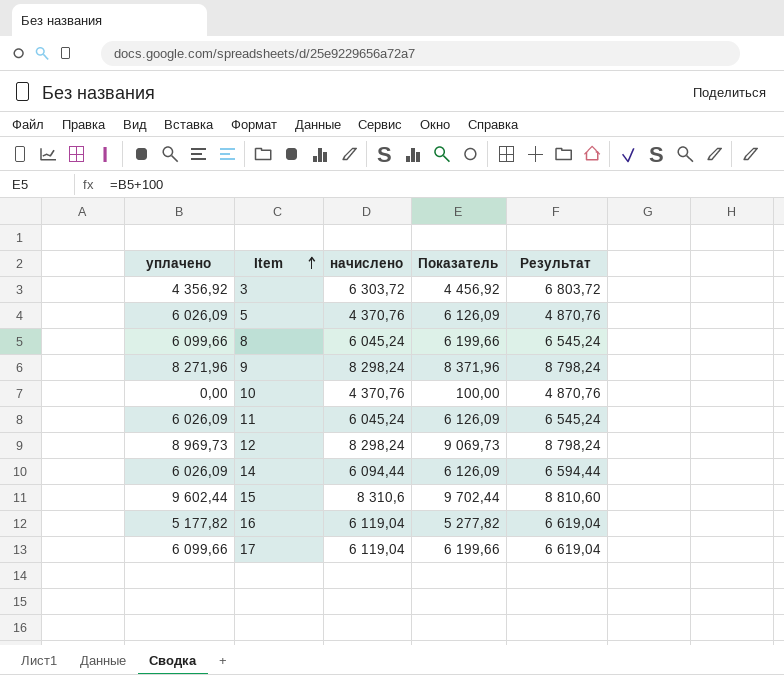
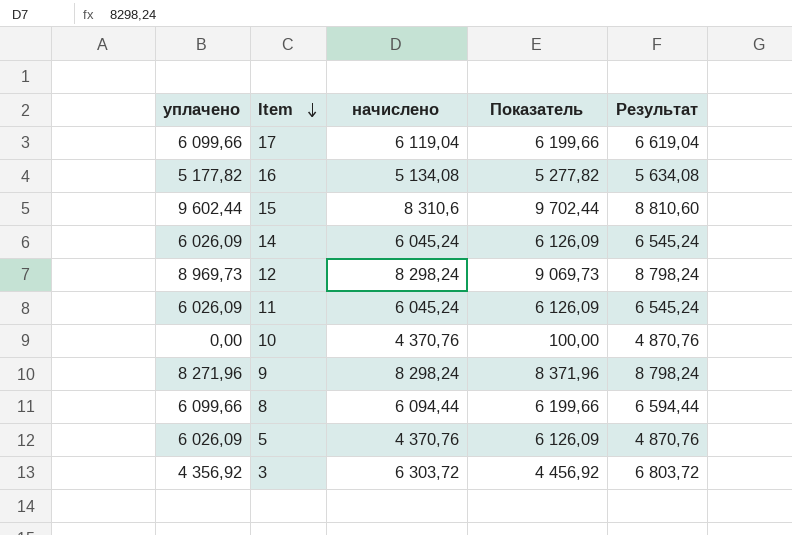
row order: Item ascending -> Item descending
16 | начислено: 6 119,04 -> 5 134,08
16 | Результат: 6 619,04 -> 5 634,08
14 | начислено: 6 094,44 -> 6 045,24
14 | Результат: 6 594,44 -> 6 545,24
8 | начислено: 6 045,24 -> 6 094,44
8 | Результат: 6 545,24 -> 6 594,44

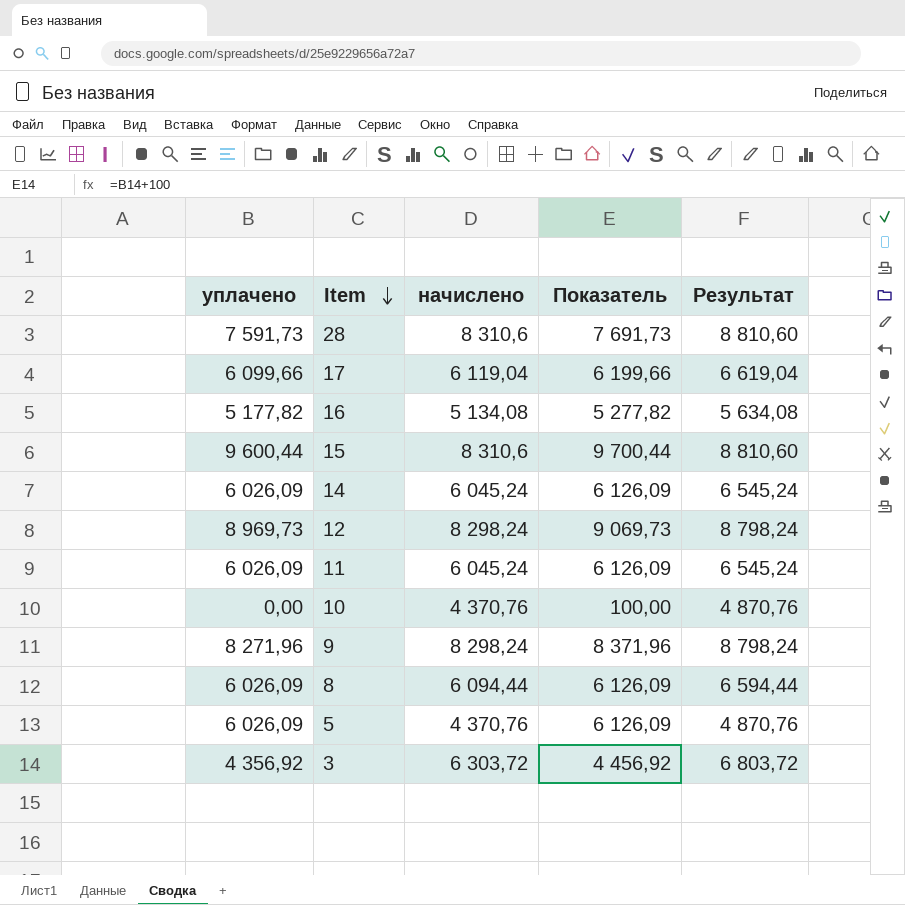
row 28: none -> 7 591,73 | 8 310,6 | 7 691,73 | 8 810,60
15 | уплачено: 9 602,44 -> 9 600,44
15 | Показатель: 9 702,44 -> 9 700,44
8 | уплачено: 6 099,66 -> 6 026,09
8 | Показатель: 6 199,66 -> 6 126,09

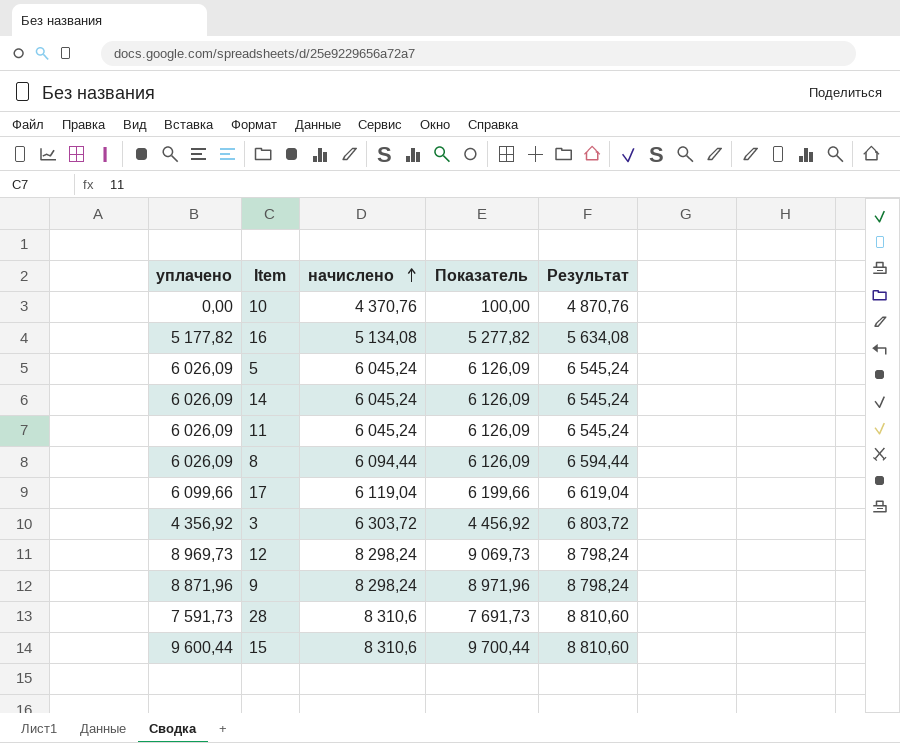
row order: Item descending -> начислено ascending
5 | начислено: 4 370,76 -> 6 045,24
5 | Результат: 4 870,76 -> 6 545,24
9 | уплачено: 8 271,96 -> 8 871,96
9 | Показатель: 8 371,96 -> 8 971,96

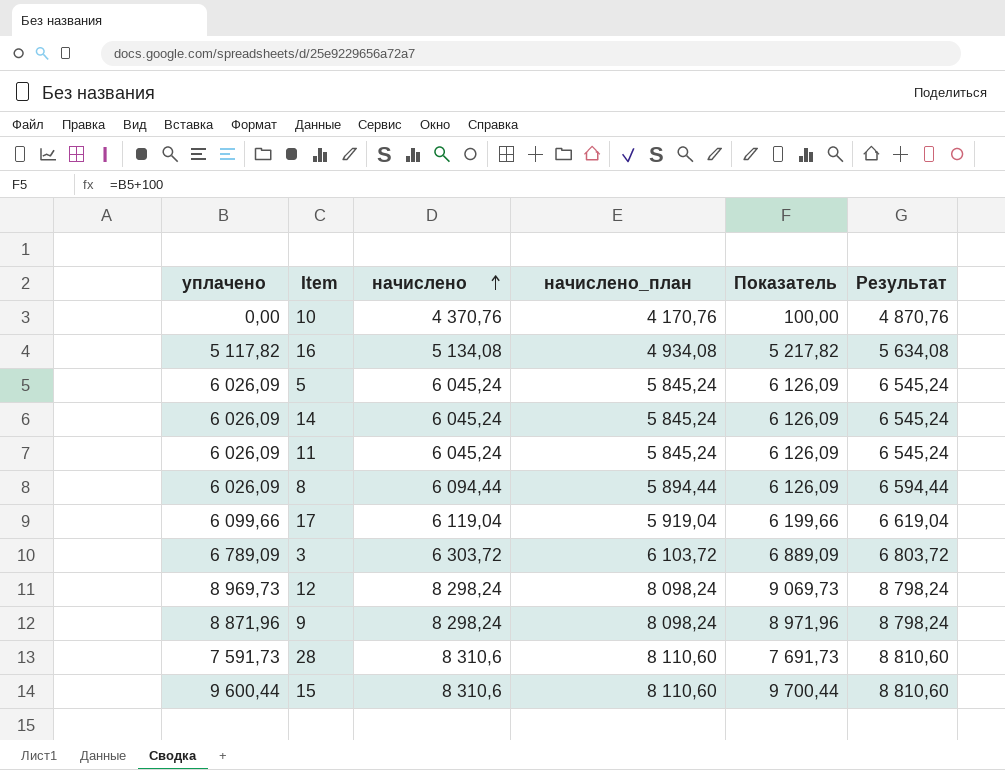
column начислено_план | formula: none -> [начислено] - 200
16 | уплачено: 5 177,82 -> 5 117,82
16 | Показатель: 5 277,82 -> 5 217,82
3 | уплачено: 4 356,92 -> 6 789,09
3 | Показатель: 4 456,92 -> 6 889,09

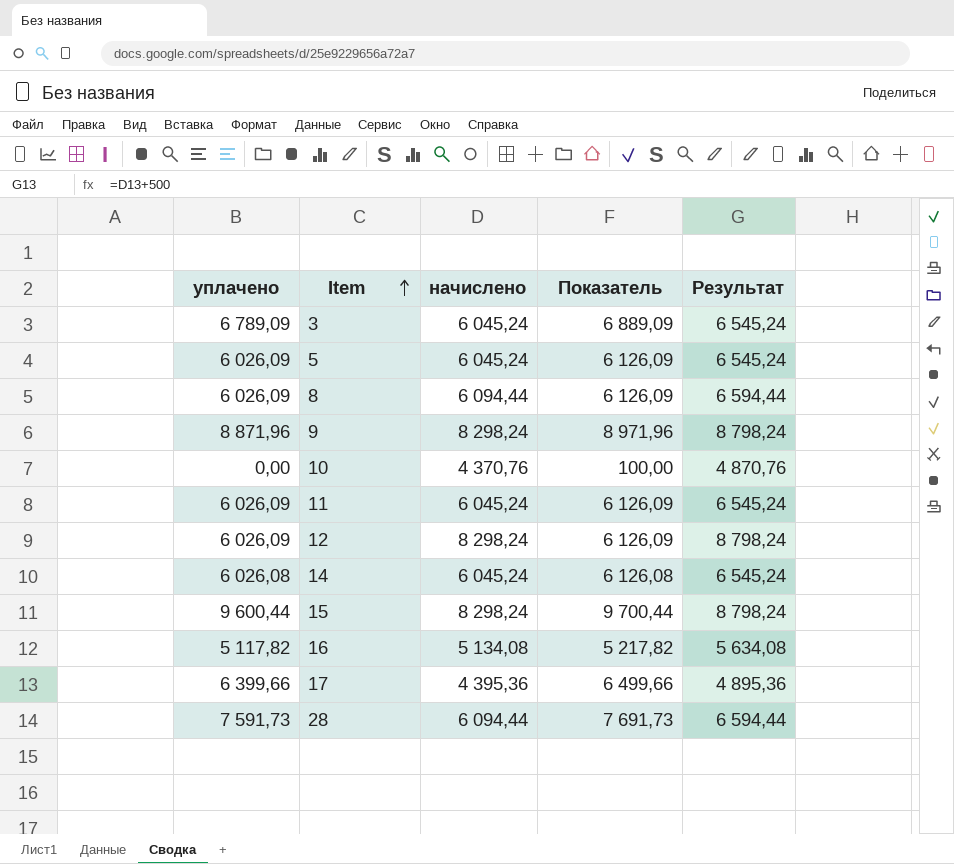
row order: начислено ascending -> Item ascending
column начислено_план | formula: [начислено] - 200 -> none
3 | начислено: 6 303,72 -> 6 045,24
3 | Результат: 6 803,72 -> 6 545,24
12 | уплачено: 8 969,73 -> 6 026,09
12 | Показатель: 9 069,73 -> 6 126,09
14 | уплачено: 6 026,09 -> 6 026,08
14 | Показатель: 6 126,09 -> 6 126,08
15 | начислено: 8 310,6 -> 8 298,24
15 | Результат: 8 810,60 -> 8 798,24
17 | уплачено: 6 099,66 -> 6 399,66
17 | начислено: 6 119,04 -> 4 395,36
17 | Показатель: 6 199,66 -> 6 499,66
17 | Результат: 6 619,04 -> 4 895,36
28 | начислено: 8 310,6 -> 6 094,44
28 | Результат: 8 810,60 -> 6 594,44

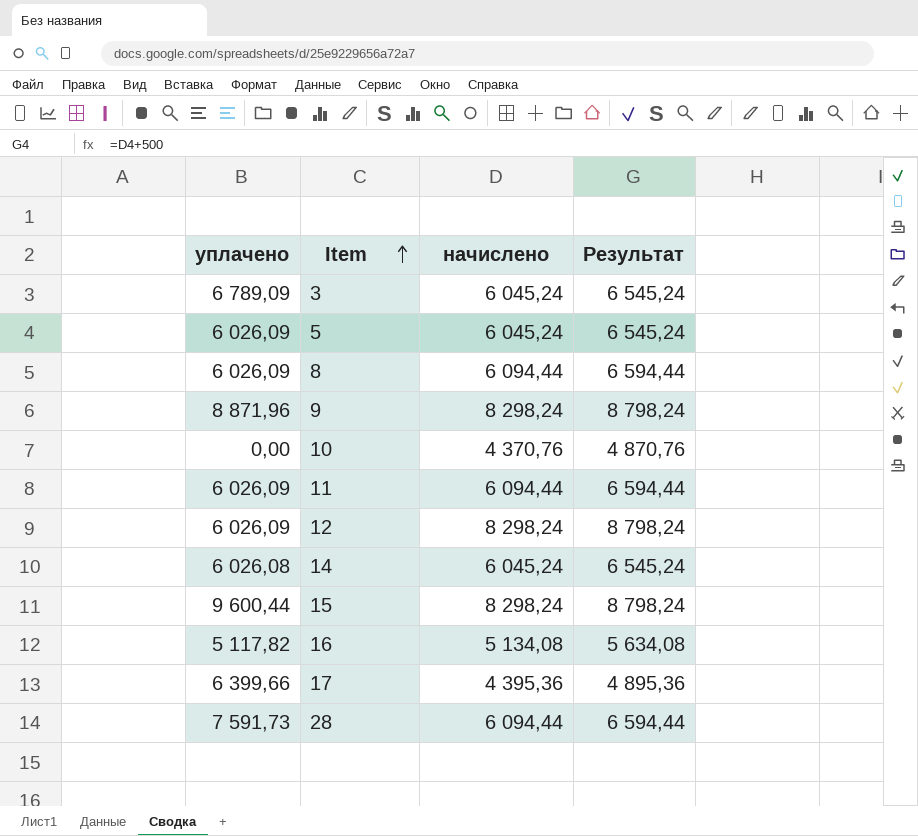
column Показатель | formula: [уплачено] + 100 -> none
11 | начислено: 6 045,24 -> 6 094,44
11 | Результат: 6 545,24 -> 6 594,44

